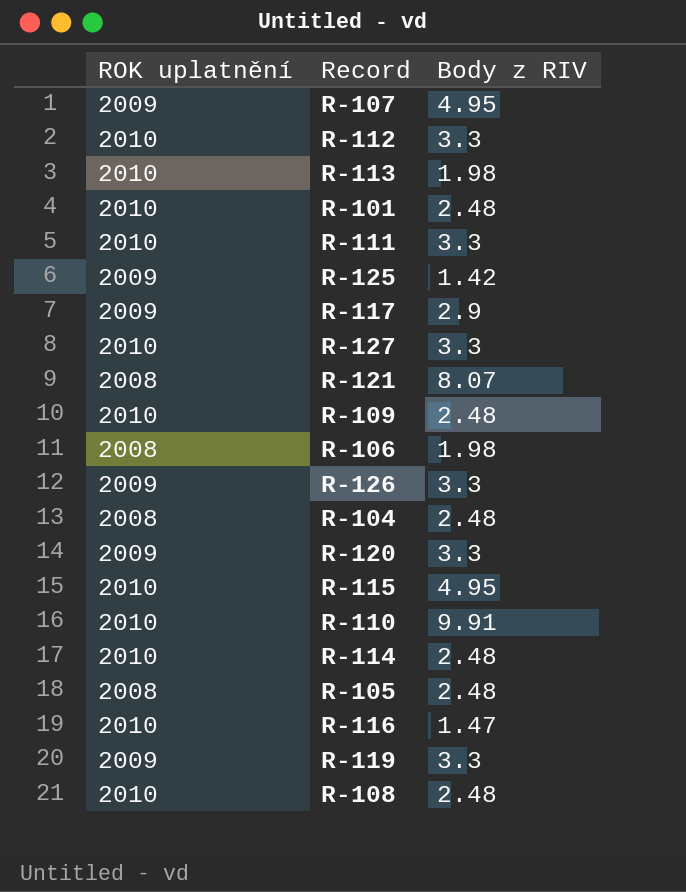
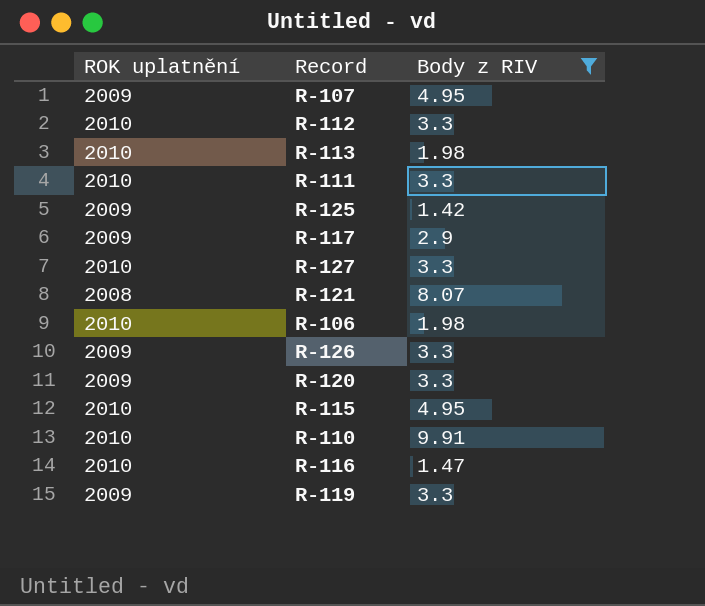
filter: none -> Body z RIV != 2.48
R-106 | ROK uplatnění: 2008 -> 2010

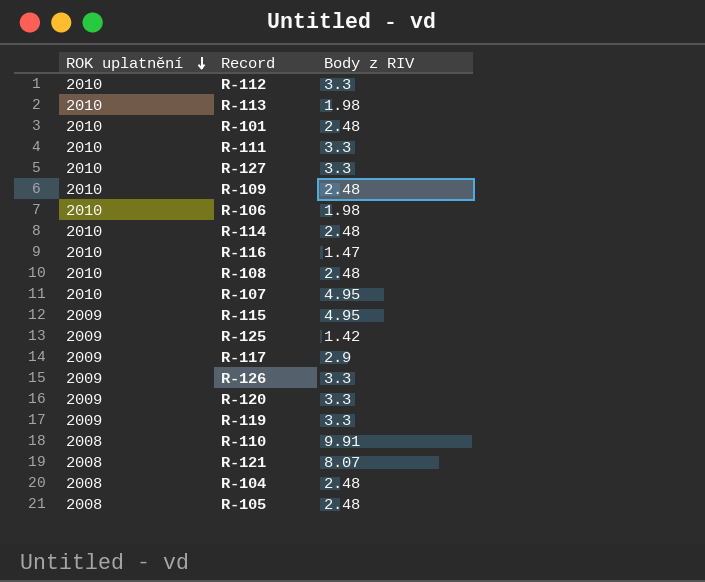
filter: Body z RIV != 2.48 -> none
row order: none -> ROK uplatnění descending
R-107 | ROK uplatnění: 2009 -> 2010
R-115 | ROK uplatnění: 2010 -> 2009
R-110 | ROK uplatnění: 2010 -> 2008

